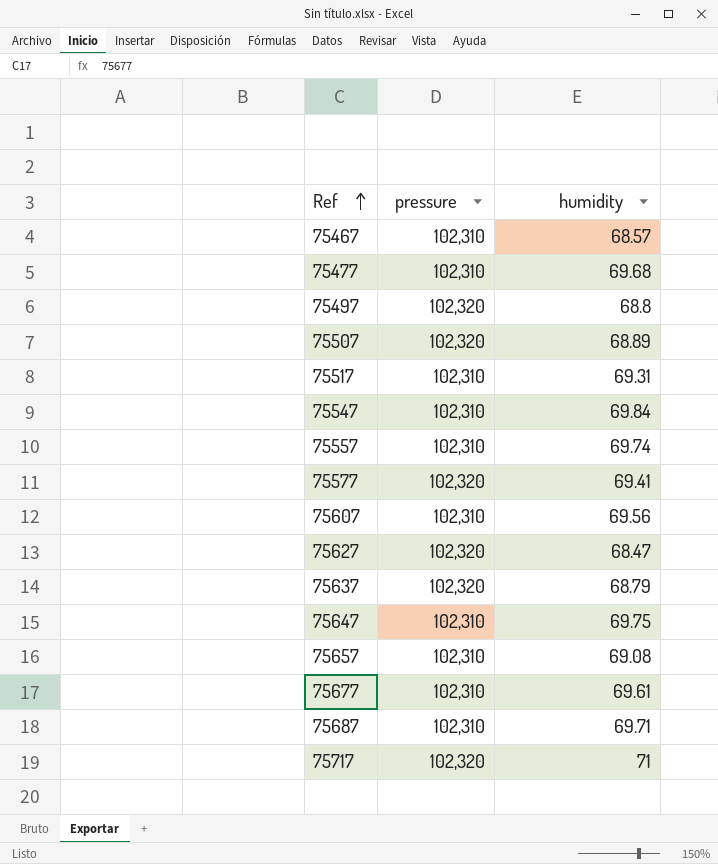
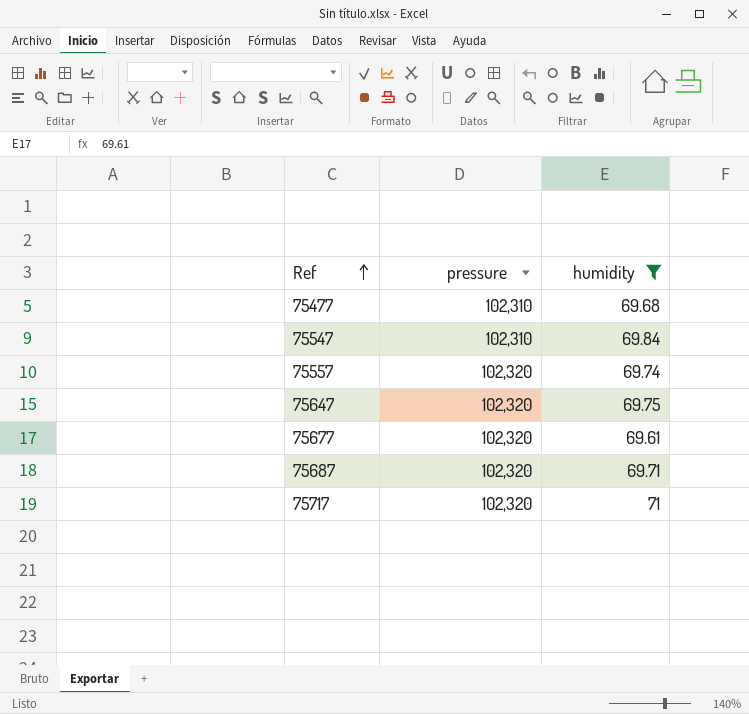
filter: none -> humidity >= 69.61
75557 | pressure: 102,310 -> 102,320
75647 | pressure: 102,310 -> 102,320
75677 | pressure: 102,310 -> 102,320
75687 | pressure: 102,310 -> 102,320

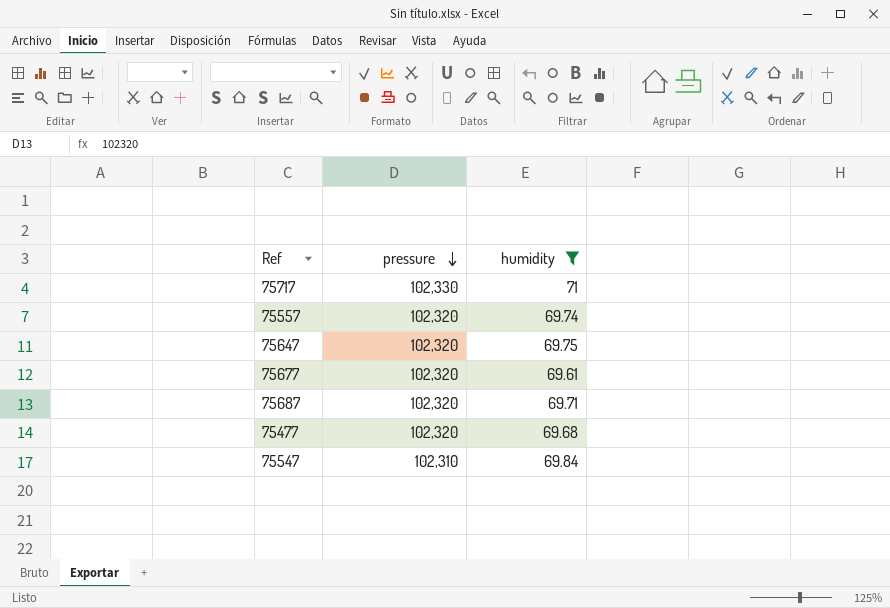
row order: Ref ascending -> pressure descending
75717 | pressure: 102,320 -> 102,330
75477 | pressure: 102,310 -> 102,320

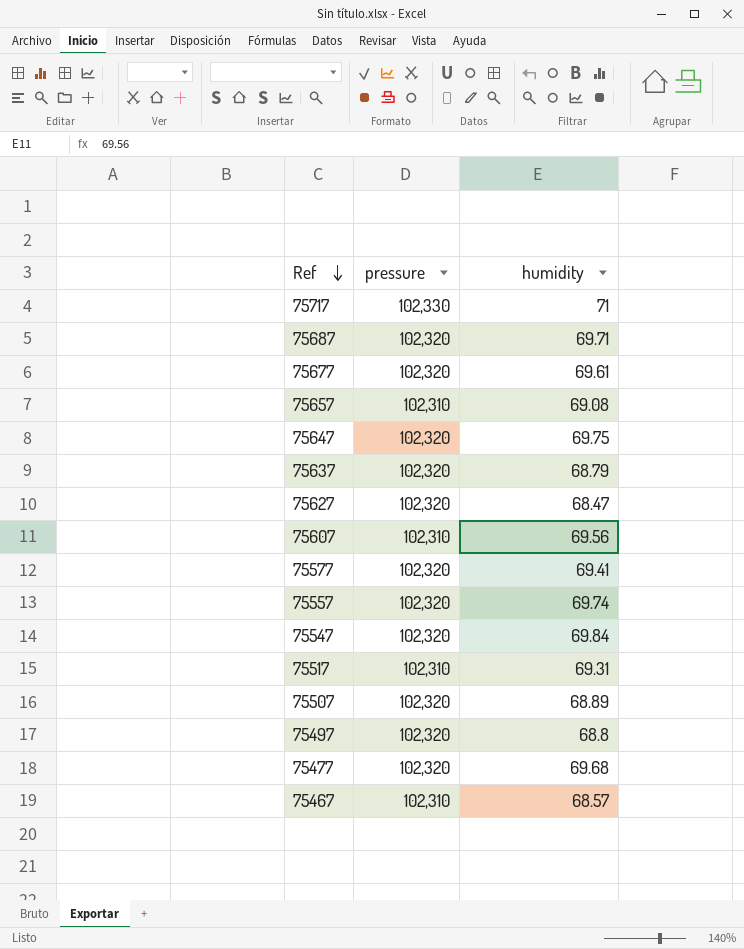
filter: humidity >= 69.61 -> none
row order: pressure descending -> Ref descending
75547 | pressure: 102,310 -> 102,320

